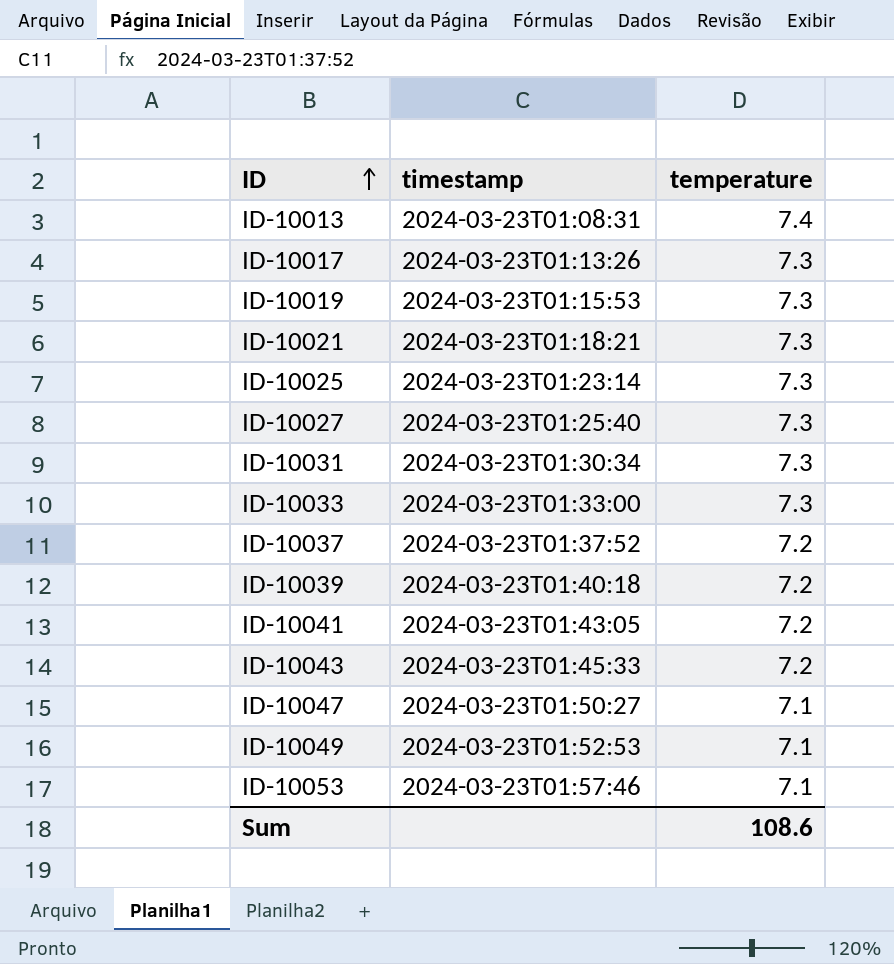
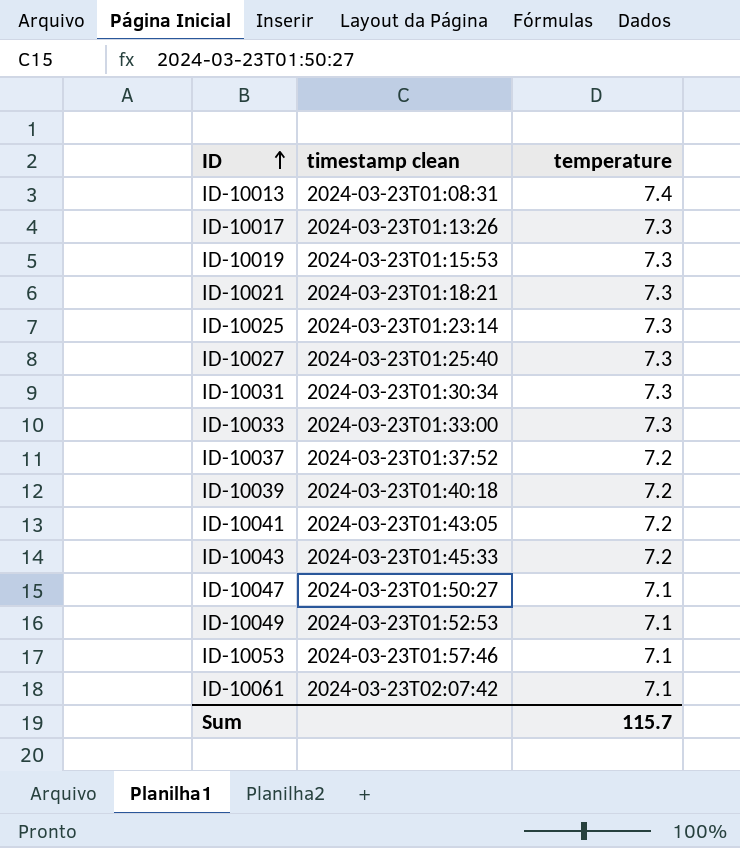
column name: timestamp -> timestamp clean
row ID-10061: none -> 2024-03-23T02:07:42 | 7.1
Sum | temperature: 108.6 -> 115.7

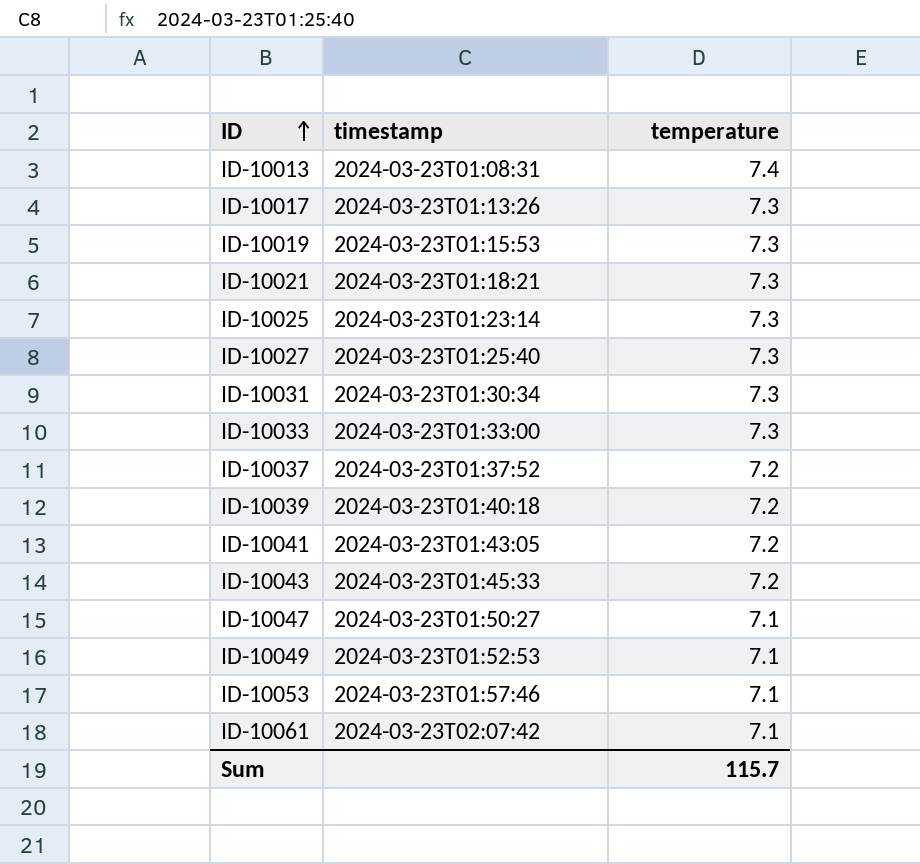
column name: timestamp clean -> timestamp

